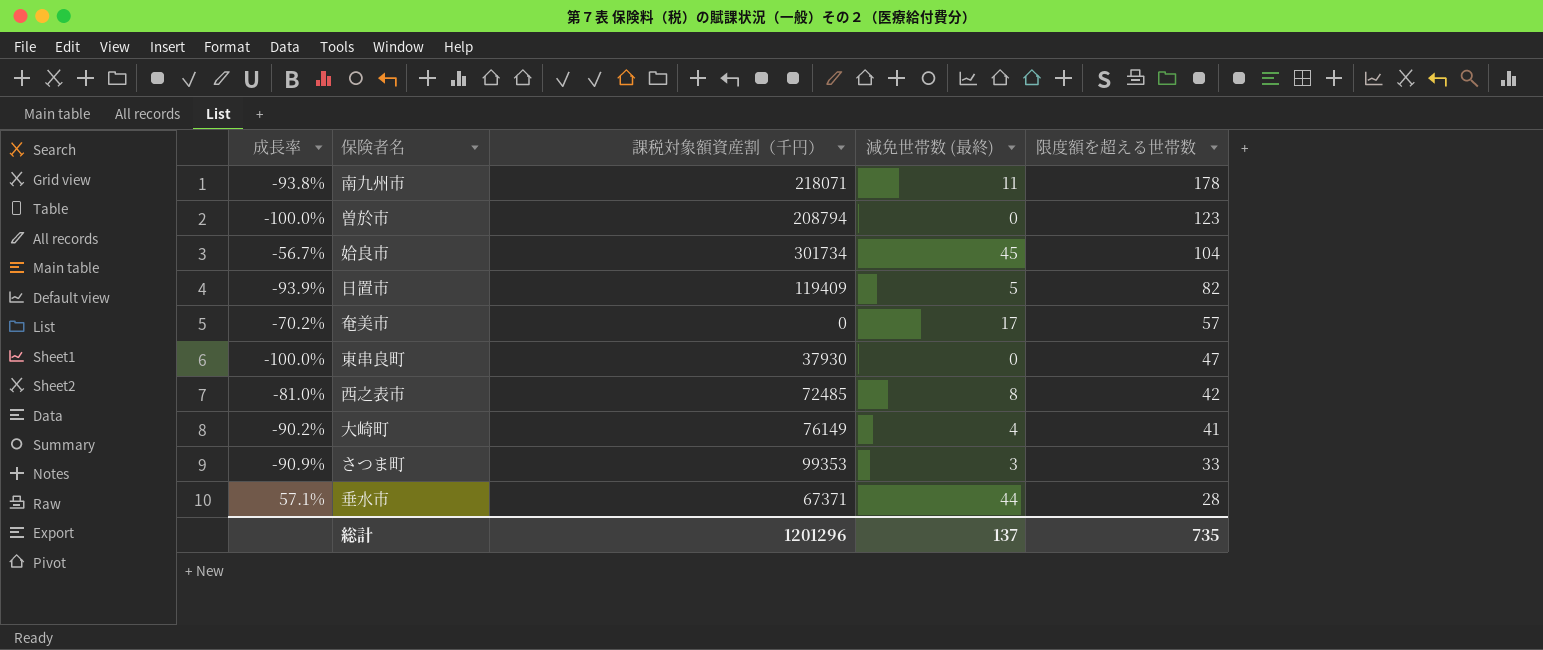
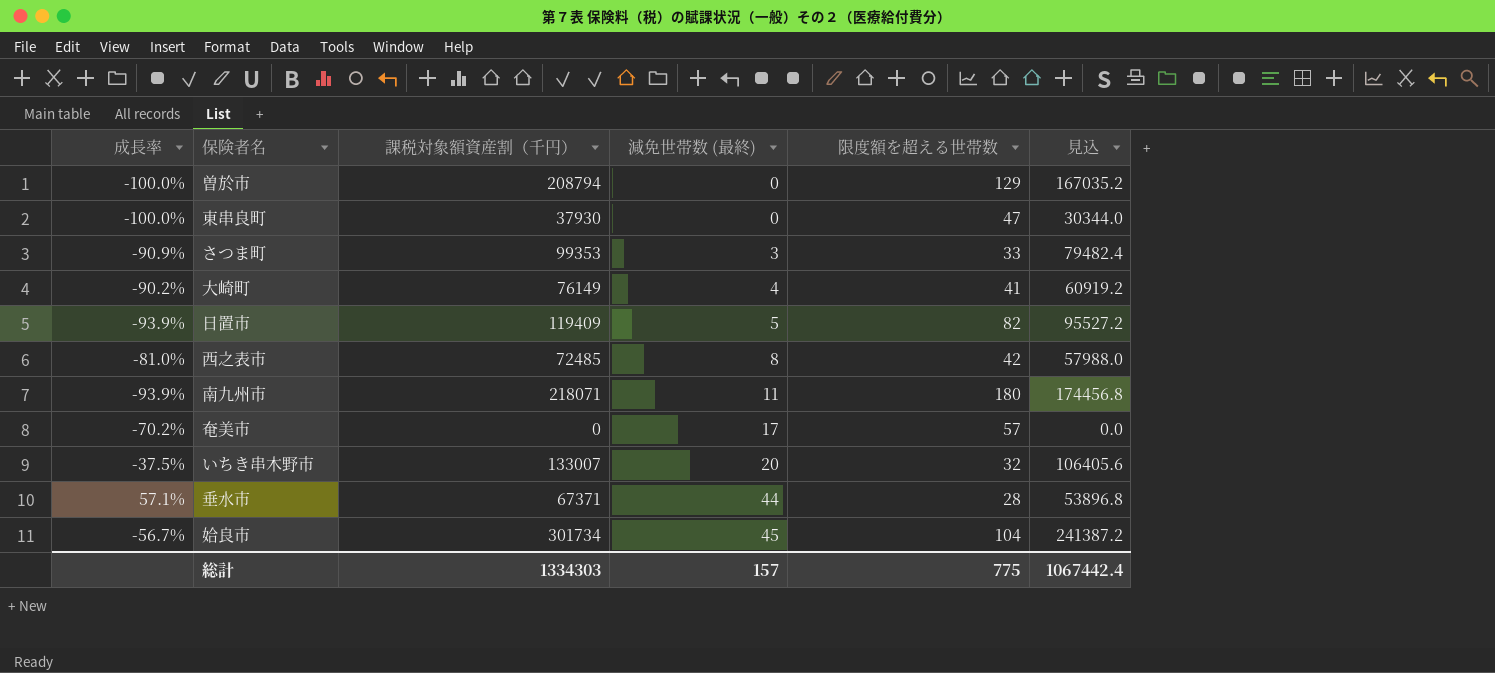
row order: 限度額を超える世帯数 descending -> 減免世帯数 (最終) ascending
column 見込 | formula: none -> [課税対象額資産割（千円）] * 0.8
曽於市 | 限度額を超える世帯数: 123 -> 129
南九州市 | 成長率: -93.8% -> -93.9%
南九州市 | 限度額を超える世帯数: 178 -> 180
row いちき串木野市: none -> -37.5% | 133007 | 20 | 32 | 106405.6
総計 | 課税対象額資産割（千円）: 1201296 -> 1334303
総計 | 減免世帯数 (最終): 137 -> 157
総計 | 限度額を超える世帯数: 735 -> 775

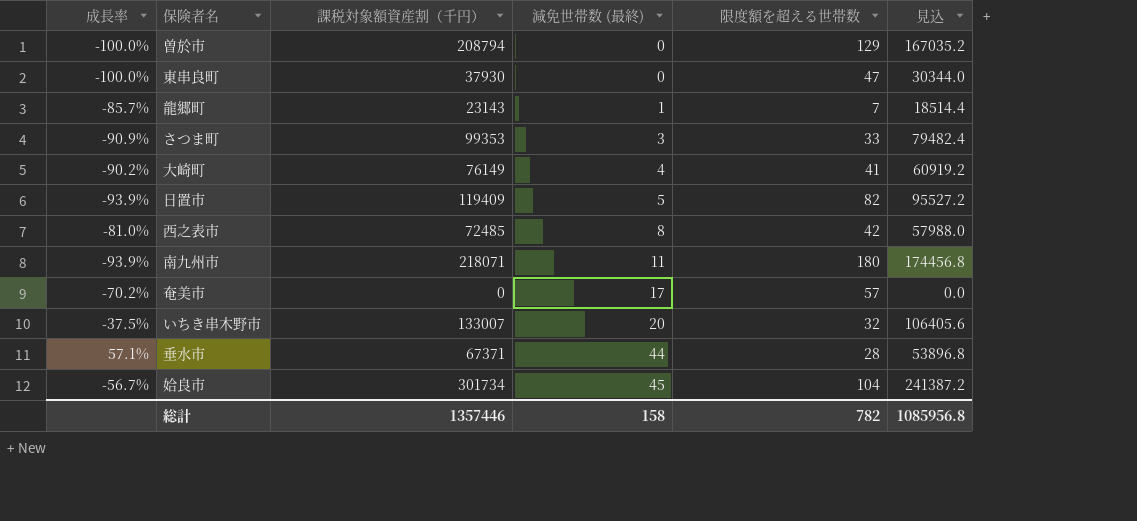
row 龍郷町: none -> -85.7% | 23143 | 1 | 7 | 18514.4
総計 | 課税対象額資産割（千円）: 1334303 -> 1357446
総計 | 減免世帯数 (最終): 157 -> 158
総計 | 限度額を超える世帯数: 775 -> 782
総計 | 見込: 1067442.4 -> 1085956.8

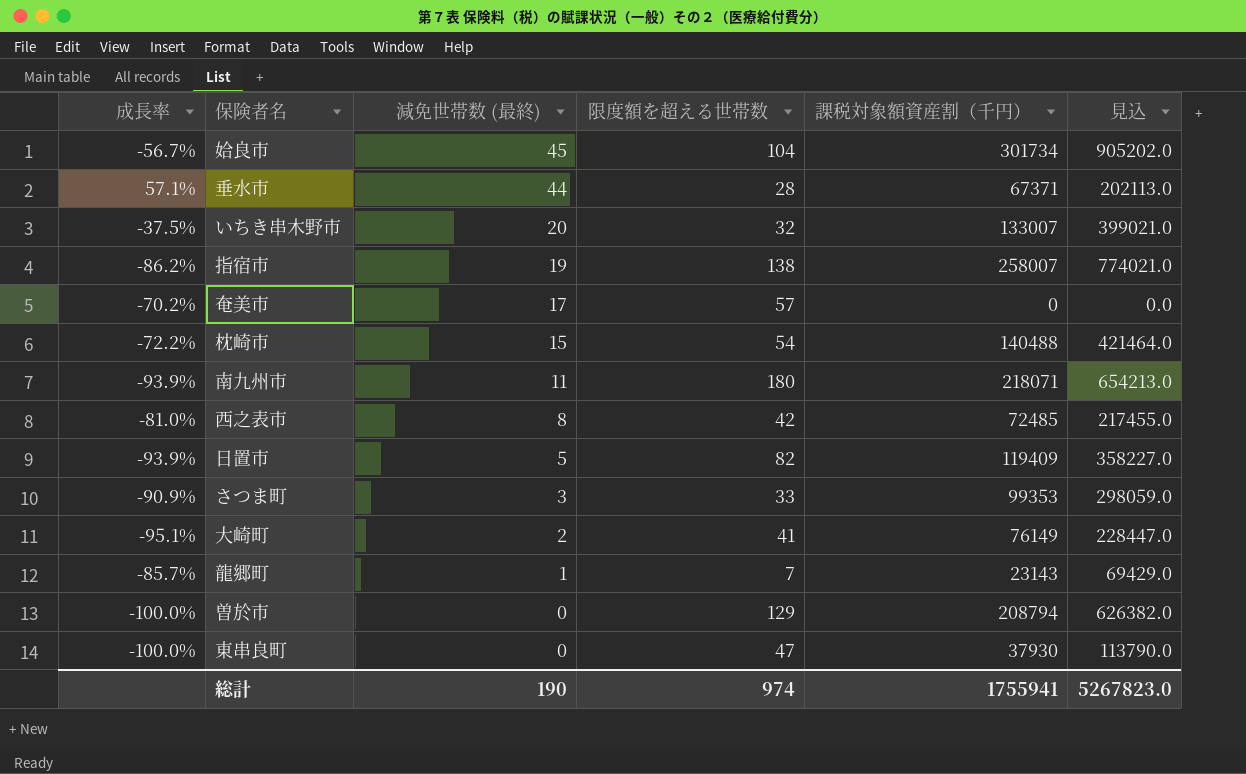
row order: 減免世帯数 (最終) ascending -> 減免世帯数 (最終) descending
column 課税対象額資産割（千円） | position: 3 -> 5
column 見込 | formula: [課税対象額資産割（千円）] * 0.8 -> [課税対象額資産割（千円）] * 3
row 指宿市: none -> -86.2% | 19 | 138 | 258007 | 774021.0
row 枕崎市: none -> -72.2% | 15 | 54 | 140488 | 421464.0
大崎町 | 成長率: -90.2% -> -95.1%
大崎町 | 減免世帯数 (最終): 4 -> 2
総計 | 減免世帯数 (最終): 158 -> 190
総計 | 限度額を超える世帯数: 782 -> 974
総計 | 課税対象額資産割（千円）: 1357446 -> 1755941
総計 | 見込: 1085956.8 -> 5267823.0

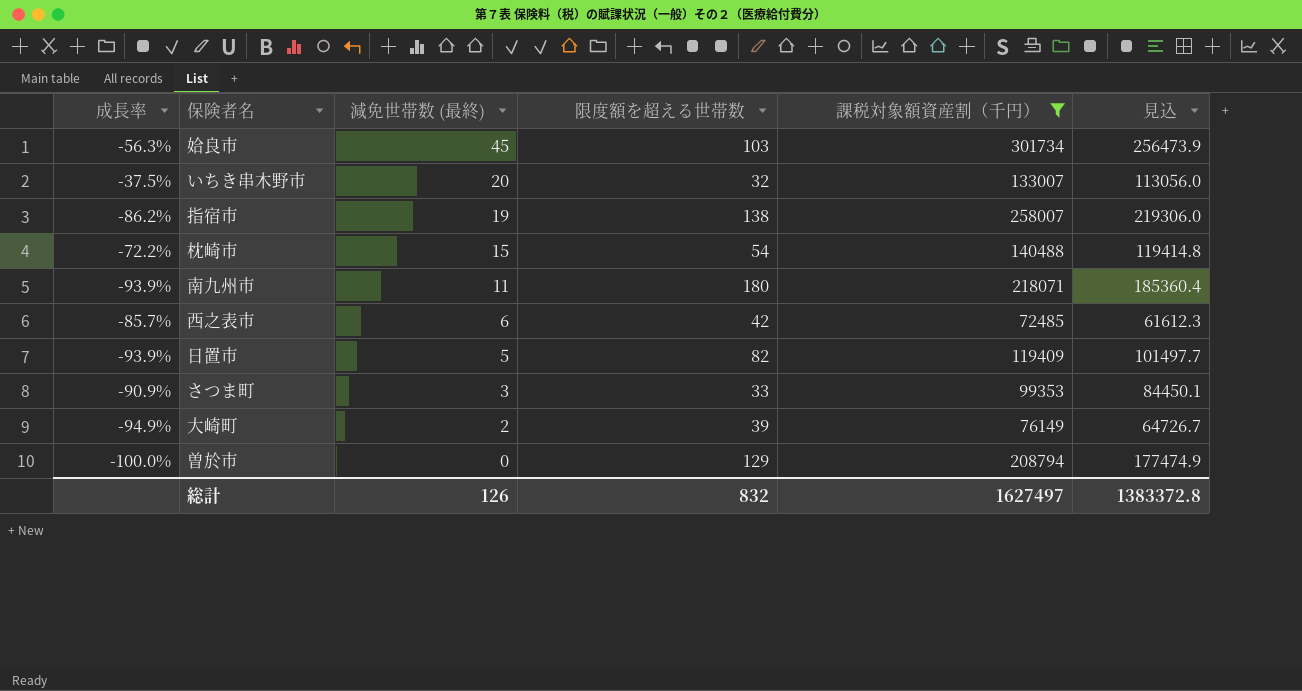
filter: none -> 課税対象額資産割（千円） >= 72485
column 見込 | formula: [課税対象額資産割（千円）] * 3 -> [課税対象額資産割（千円）] * 0.85
姶良市 | 成長率: -56.7% -> -56.3%
姶良市 | 限度額を超える世帯数: 104 -> 103
西之表市 | 成長率: -81.0% -> -85.7%
西之表市 | 減免世帯数 (最終): 8 -> 6
大崎町 | 成長率: -95.1% -> -94.9%
大崎町 | 限度額を超える世帯数: 41 -> 39
総計 | 減免世帯数 (最終): 190 -> 126
総計 | 限度額を超える世帯数: 974 -> 832
総計 | 課税対象額資産割（千円）: 1755941 -> 1627497
総計 | 見込: 5267823.0 -> 1383372.8

